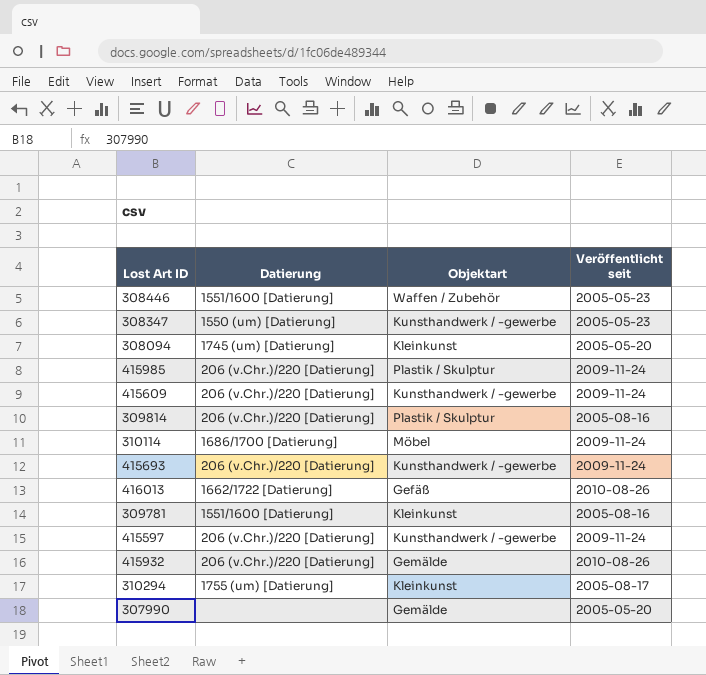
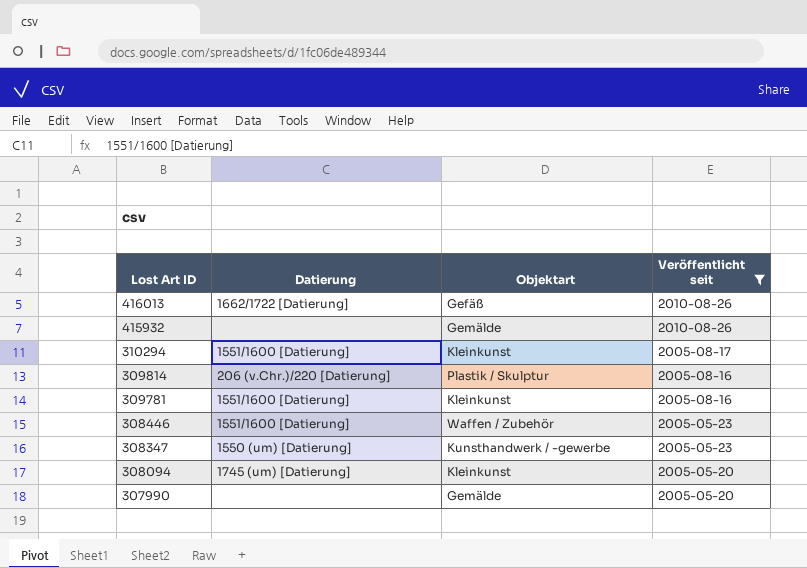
filter: none -> Veröffentlicht seit != 2009-11-24
row order: none -> Lost Art ID descending
415932 | Datierung: 206 (v.Chr.)/220 [Datierung] -> none
310294 | Datierung: 1755 (um) [Datierung] -> 1551/1600 [Datierung]

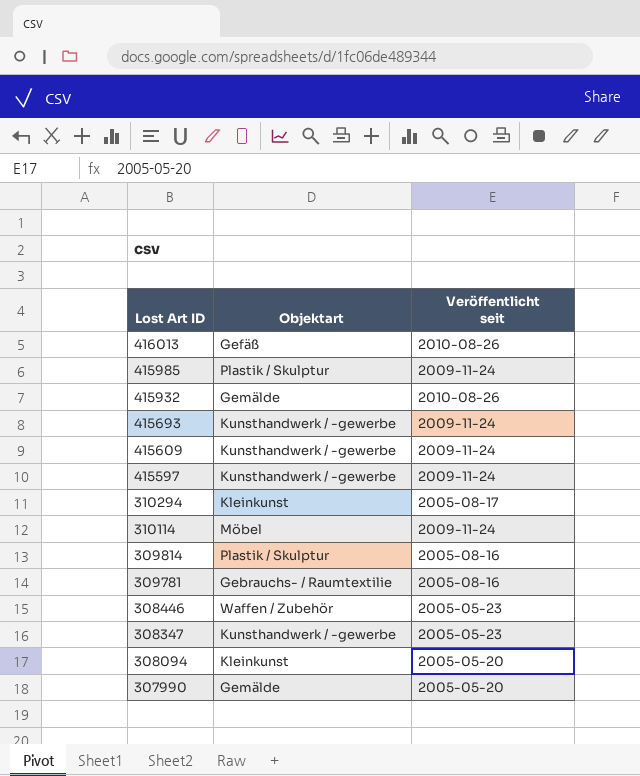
filter: Veröffentlicht seit != 2009-11-24 -> none
column Datierung | position: 2 -> none
309781 | Objektart: Kleinkunst -> Gebrauchs- / Raumtextilie

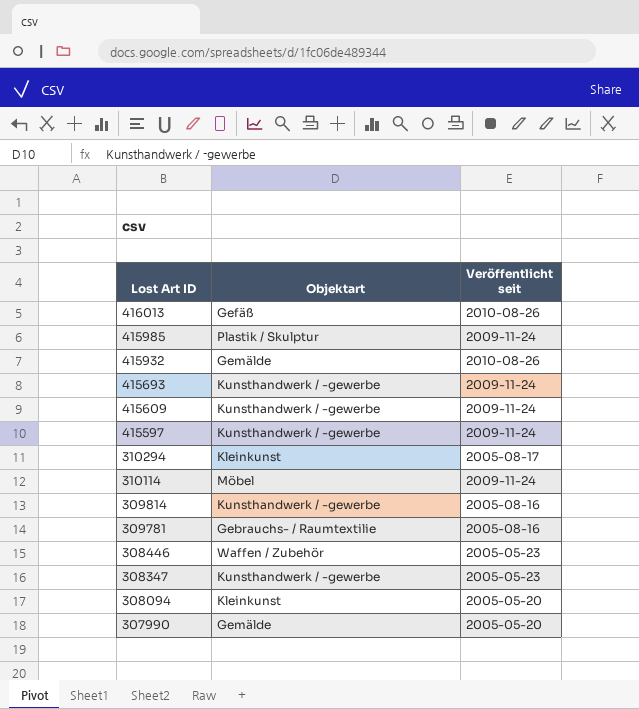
309814 | Objektart: Plastik / Skulptur -> Kunsthandwerk / -gewerbe

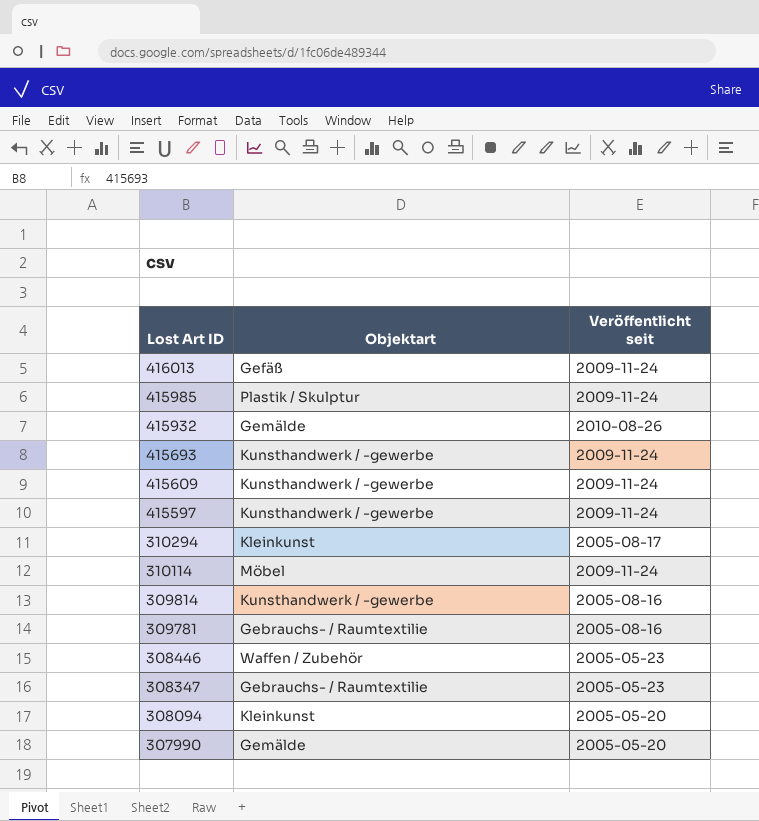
416013 | Veröffentlicht seit: 2010-08-26 -> 2009-11-24
308347 | Objektart: Kunsthandwerk / -gewerbe -> Gebrauchs- / Raumtextilie

